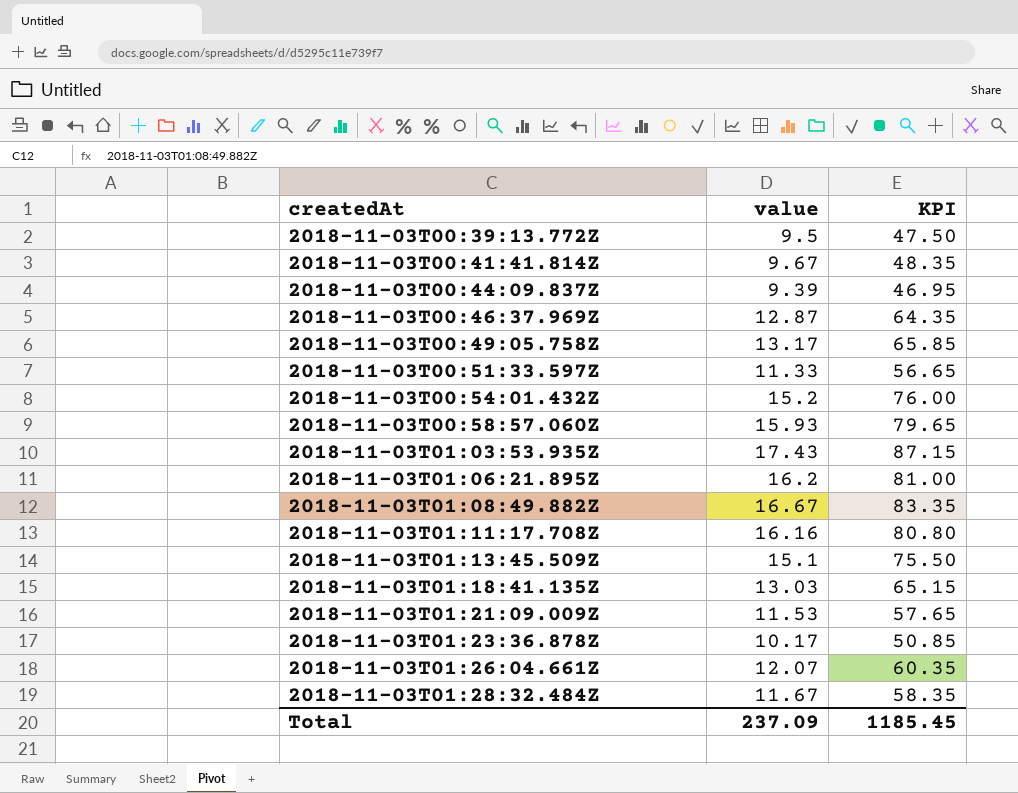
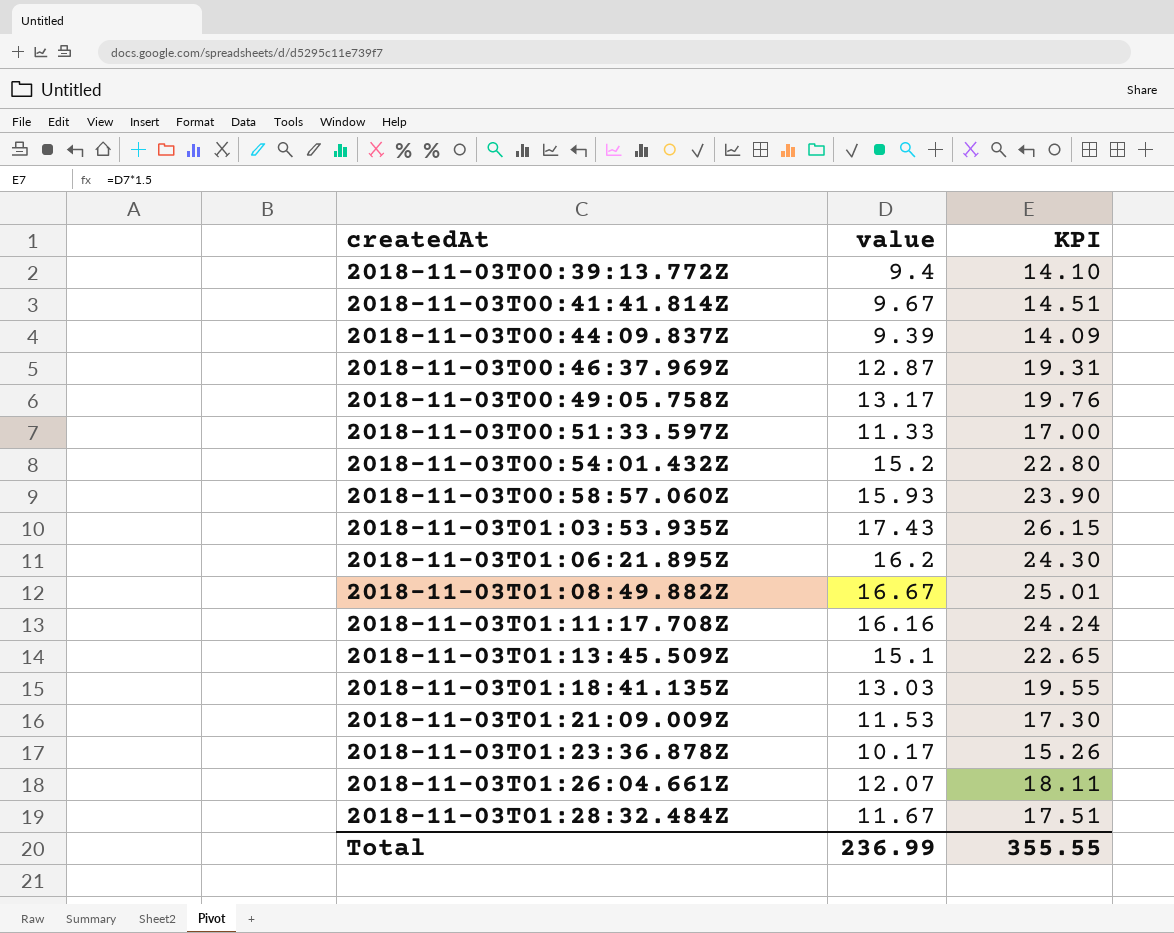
column KPI | formula: [value] * 5 -> [value] * 1.5
2018-11-03T00:39:13.772Z | value: 9.5 -> 9.4
Total | value: 237.09 -> 236.99
Total | KPI: 1185.45 -> 355.55

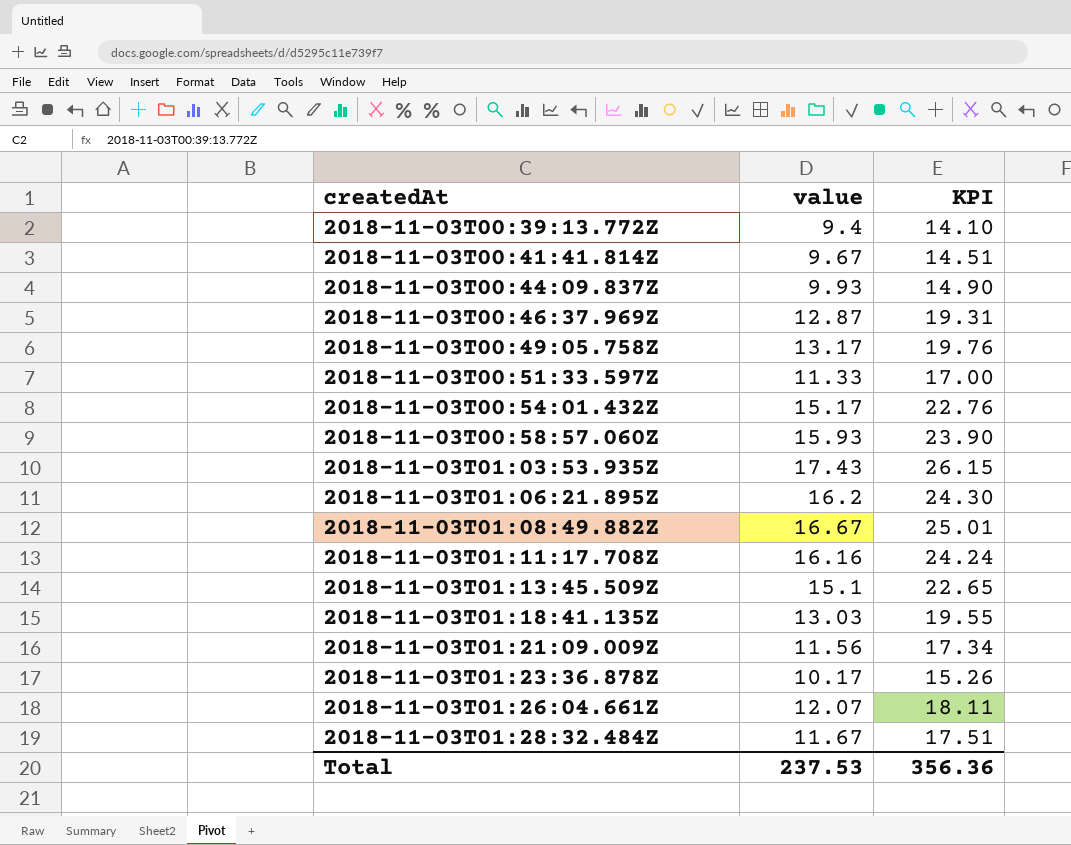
2018-11-03T00:44:09.837Z | value: 9.39 -> 9.93
2018-11-03T00:44:09.837Z | KPI: 14.09 -> 14.90
2018-11-03T00:54:01.432Z | value: 15.2 -> 15.17
2018-11-03T00:54:01.432Z | KPI: 22.80 -> 22.76
2018-11-03T01:21:09.009Z | value: 11.53 -> 11.56
2018-11-03T01:21:09.009Z | KPI: 17.30 -> 17.34
Total | value: 236.99 -> 237.53
Total | KPI: 355.55 -> 356.36

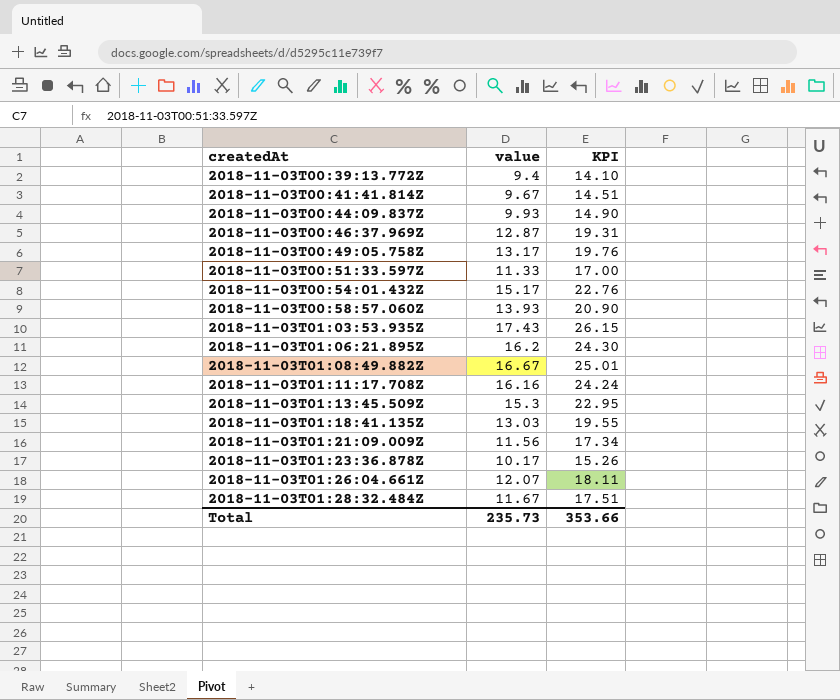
2018-11-03T00:58:57.060Z | value: 15.93 -> 13.93
2018-11-03T00:58:57.060Z | KPI: 23.90 -> 20.90
2018-11-03T01:13:45.509Z | value: 15.1 -> 15.3
2018-11-03T01:13:45.509Z | KPI: 22.65 -> 22.95
Total | value: 237.53 -> 235.73
Total | KPI: 356.36 -> 353.66

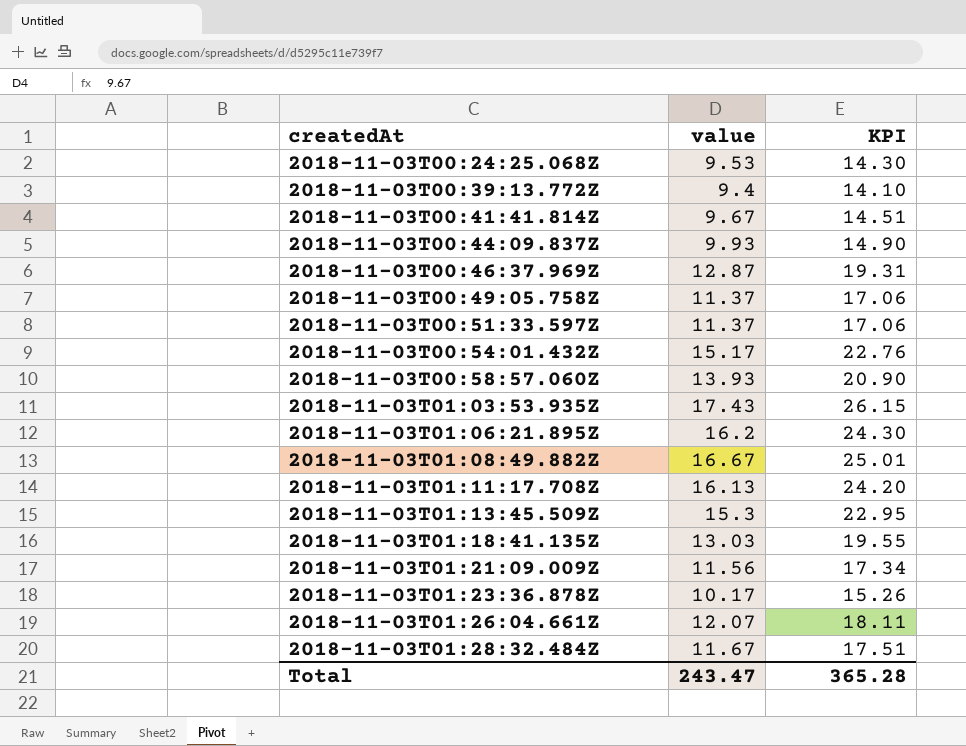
row 2018-11-03T00:24:25.068Z: none -> 9.53 | 14.30
2018-11-03T00:49:05.758Z | value: 13.17 -> 11.37
2018-11-03T00:49:05.758Z | KPI: 19.76 -> 17.06
2018-11-03T00:51:33.597Z | value: 11.33 -> 11.37
2018-11-03T00:51:33.597Z | KPI: 17.00 -> 17.06
2018-11-03T01:11:17.708Z | value: 16.16 -> 16.13
2018-11-03T01:11:17.708Z | KPI: 24.24 -> 24.20
Total | value: 235.73 -> 243.47
Total | KPI: 353.66 -> 365.28

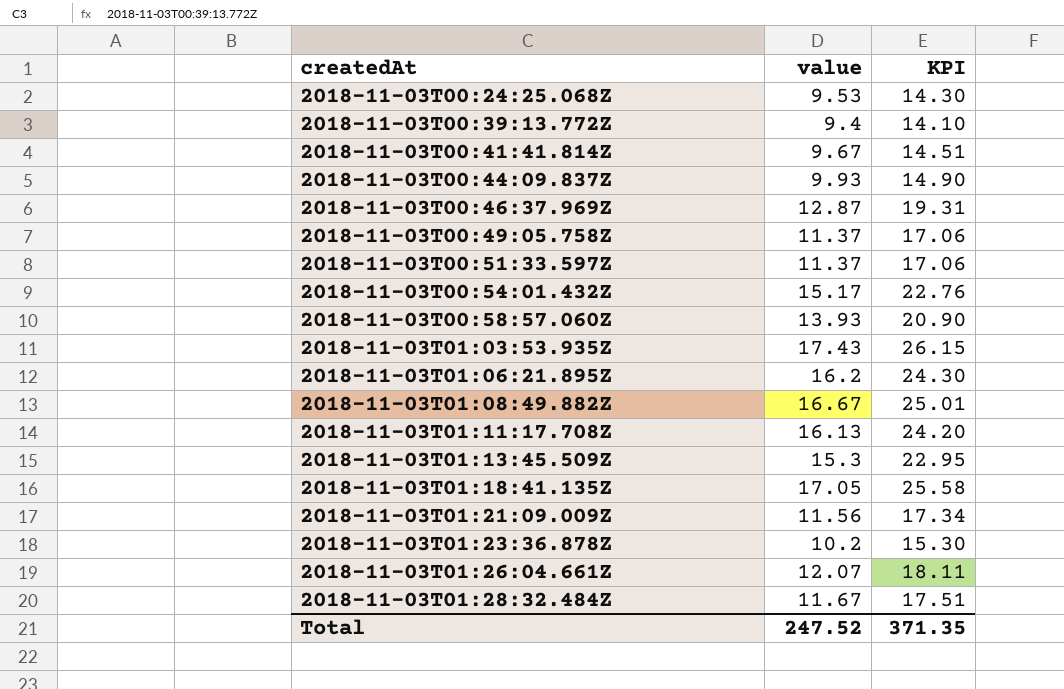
2018-11-03T01:18:41.135Z | value: 13.03 -> 17.05
2018-11-03T01:18:41.135Z | KPI: 19.55 -> 25.58
2018-11-03T01:23:36.878Z | value: 10.17 -> 10.2
2018-11-03T01:23:36.878Z | KPI: 15.26 -> 15.30
Total | value: 243.47 -> 247.52
Total | KPI: 365.28 -> 371.35

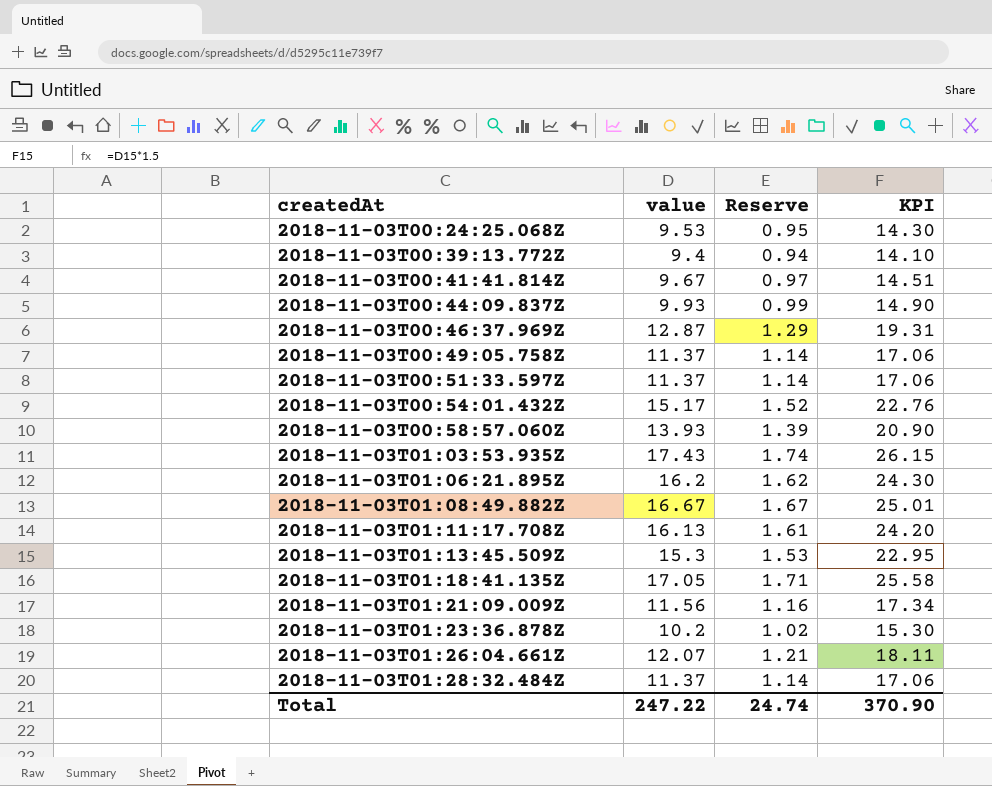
column Reserve | formula: none -> [value] * 0.1
2018-11-03T01:28:32.484Z | value: 11.67 -> 11.37
2018-11-03T01:28:32.484Z | KPI: 17.51 -> 17.06
Total | value: 247.52 -> 247.22
Total | KPI: 371.35 -> 370.90

